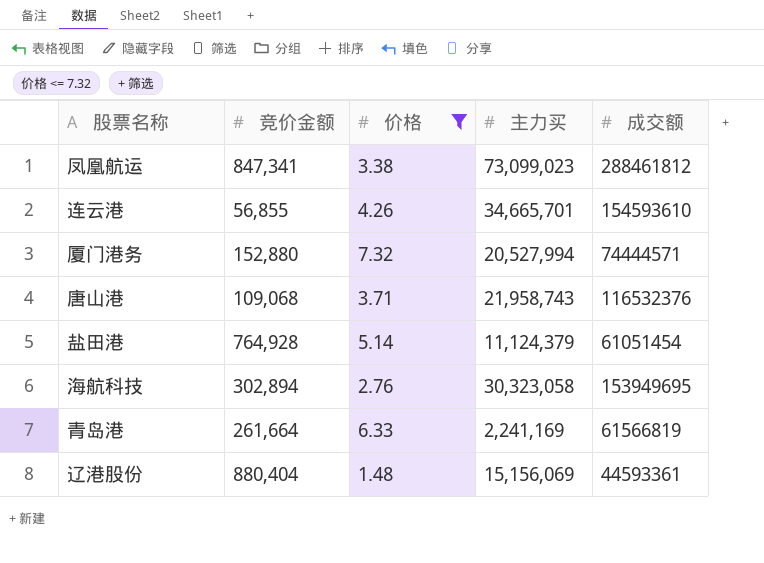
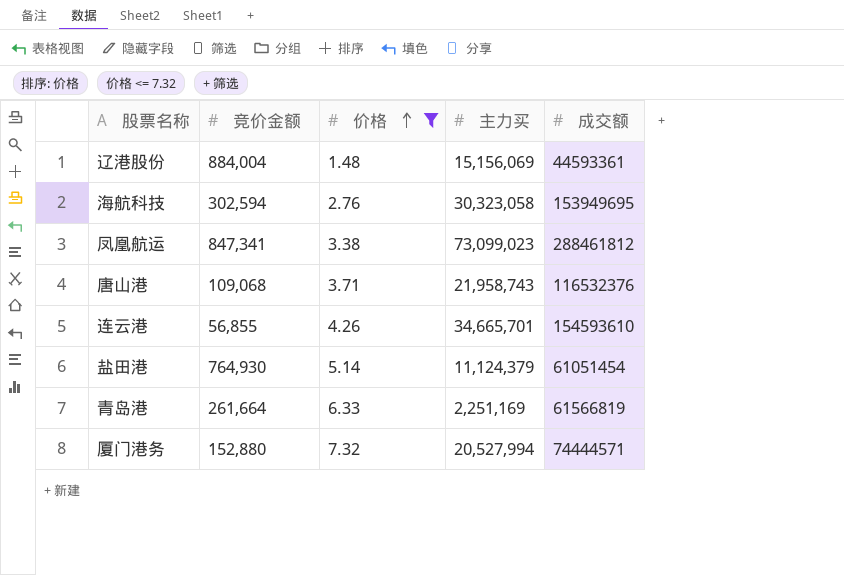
row order: none -> 价格 ascending
辽港股份 | 竞价金额: 880,404 -> 884,004
海航科技 | 竞价金额: 302,894 -> 302,594
盐田港 | 竞价金额: 764,928 -> 764,930
青岛港 | 主力买: 2,241,169 -> 2,251,169

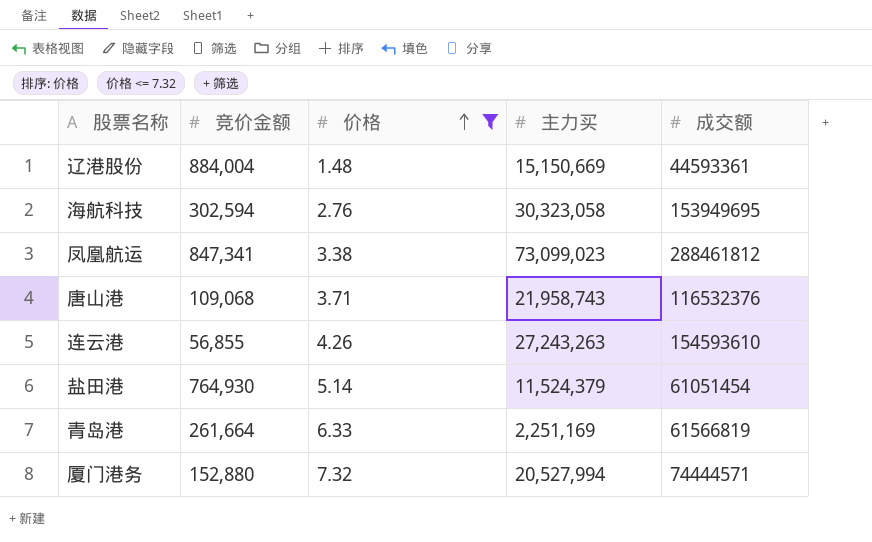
辽港股份 | 主力买: 15,156,069 -> 15,150,669
连云港 | 主力买: 34,665,701 -> 27,243,263
盐田港 | 主力买: 11,124,379 -> 11,524,379

